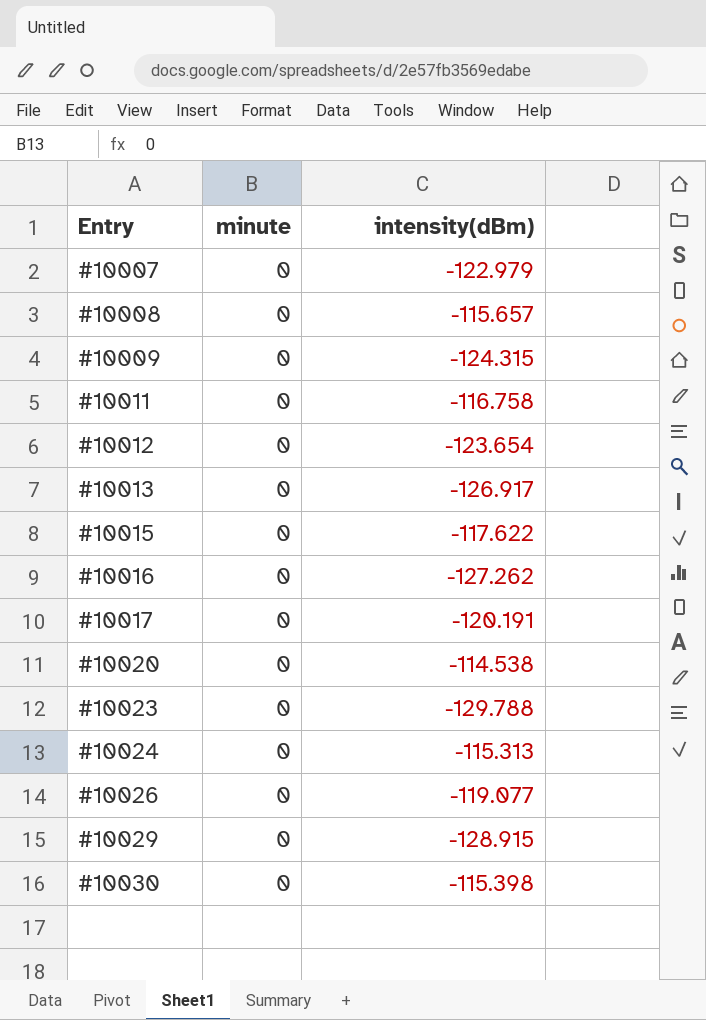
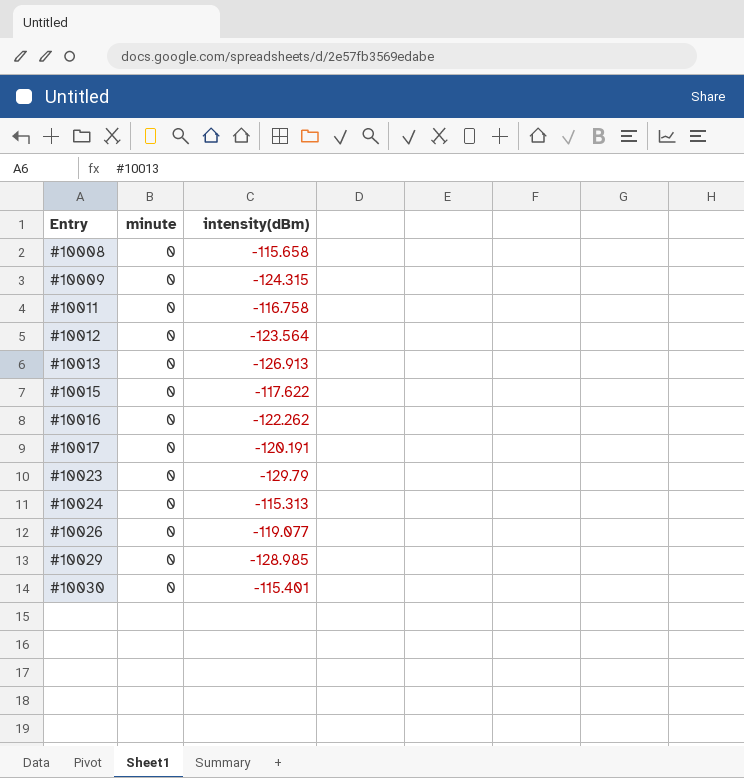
row #10007: 0 | -122.979 -> none
row #10020: 0 | -114.538 -> none
#10008 | intensity(dBm): -115.657 -> -115.658
#10012 | intensity(dBm): -123.654 -> -123.564
#10013 | intensity(dBm): -126.917 -> -126.913
#10016 | intensity(dBm): -127.262 -> -122.262
#10023 | intensity(dBm): -129.788 -> -129.79
#10029 | intensity(dBm): -128.915 -> -128.985
#10030 | intensity(dBm): -115.398 -> -115.401

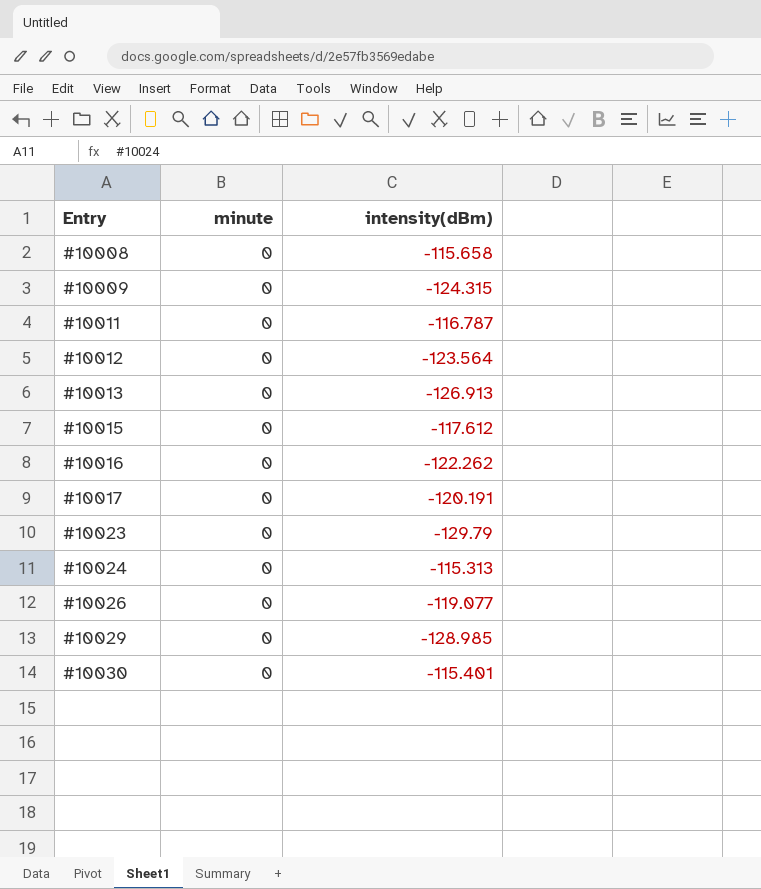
#10011 | intensity(dBm): -116.758 -> -116.787
#10015 | intensity(dBm): -117.622 -> -117.612

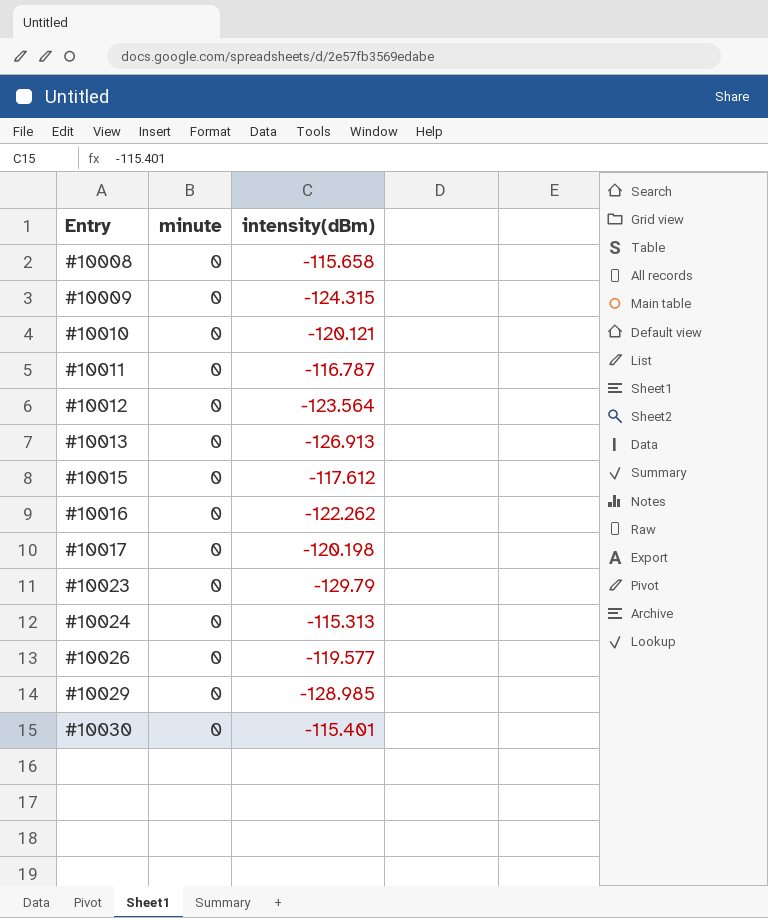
row #10010: none -> 0 | -120.121
#10017 | intensity(dBm): -120.191 -> -120.198
#10026 | intensity(dBm): -119.077 -> -119.577

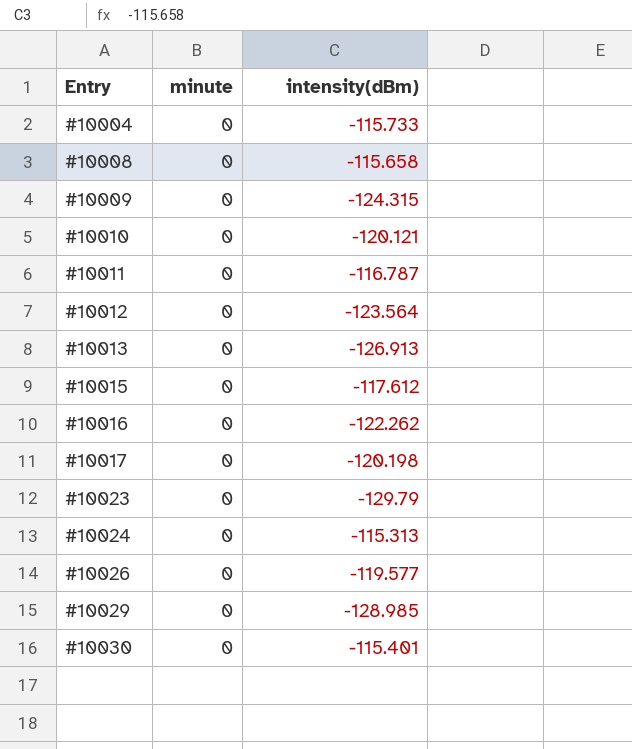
row #10004: none -> 0 | -115.733

